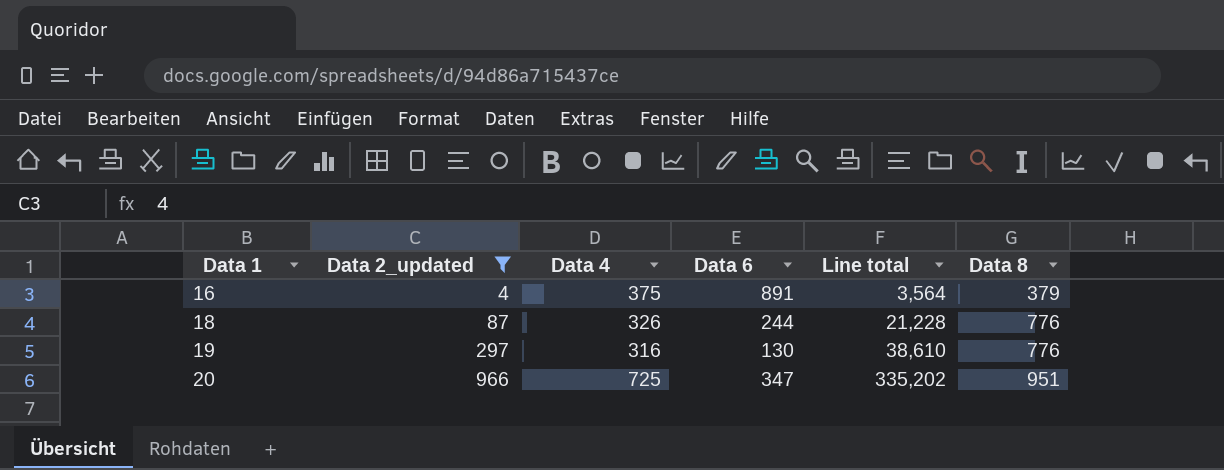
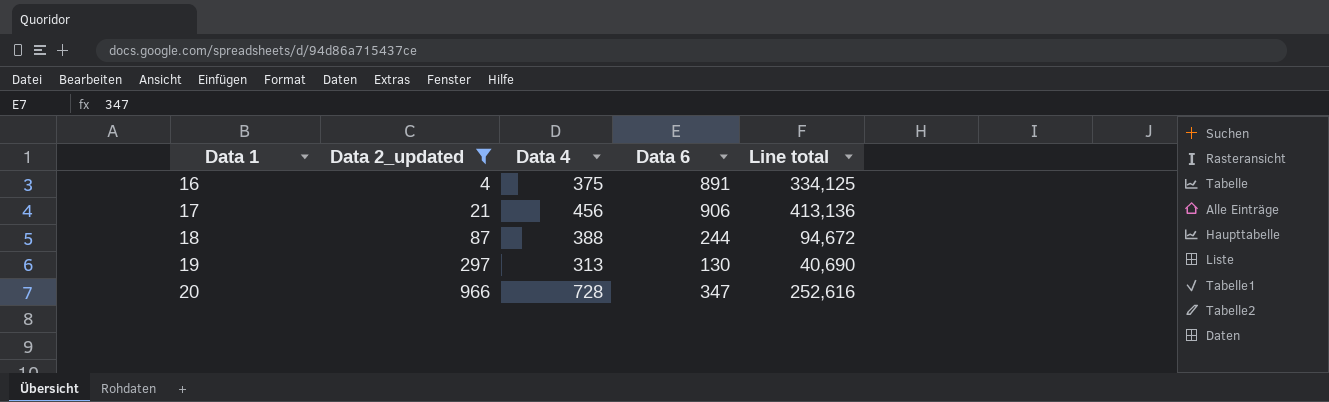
column Data 8 | position: 6 -> none
column Line total | formula: [Data 2_updated] * [Data 6] -> [Data 4] * [Data 6]
row 17: none -> 21 | 456 | 906 | 413,136
18 | Data 4: 326 -> 388
19 | Data 4: 316 -> 313
20 | Data 4: 725 -> 728

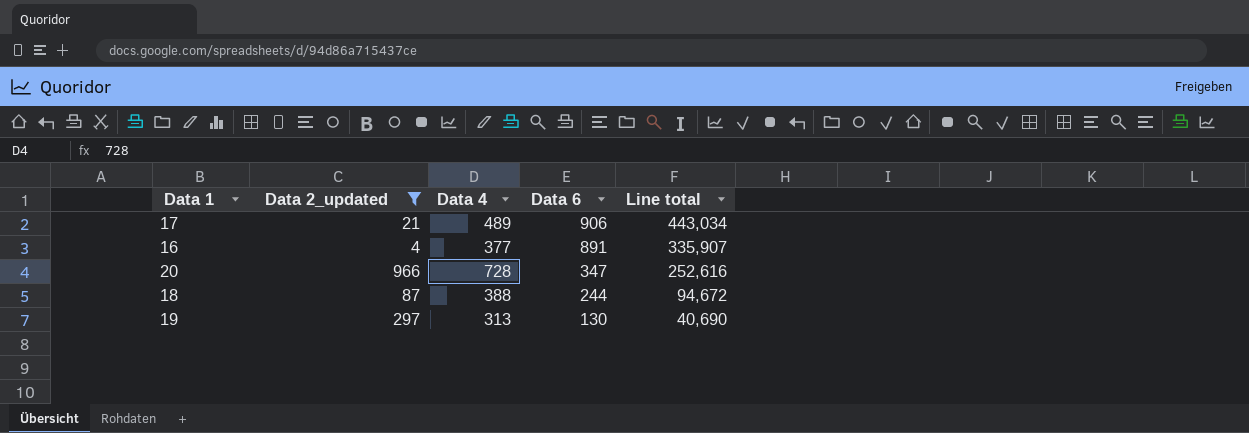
row order: Data 1 ascending -> Data 6 descending
17 | Data 4: 456 -> 489
17 | Line total: 413,136 -> 443,034
16 | Data 4: 375 -> 377
16 | Line total: 334,125 -> 335,907

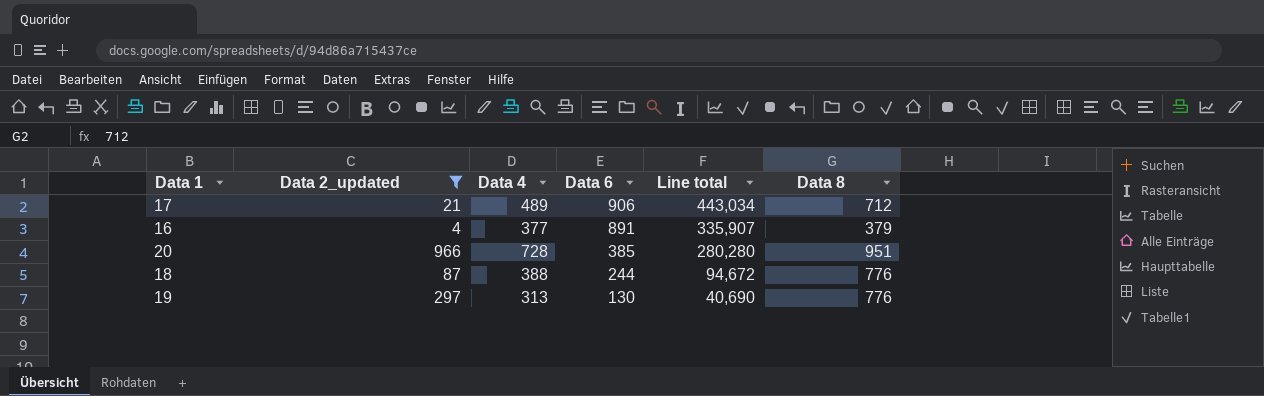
column Data 8 | position: none -> 6
20 | Data 6: 347 -> 385
20 | Line total: 252,616 -> 280,280

